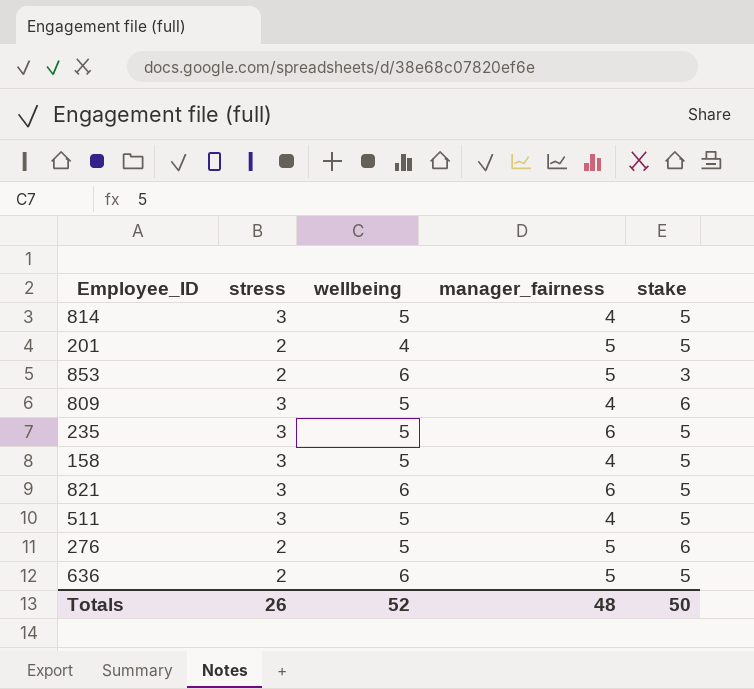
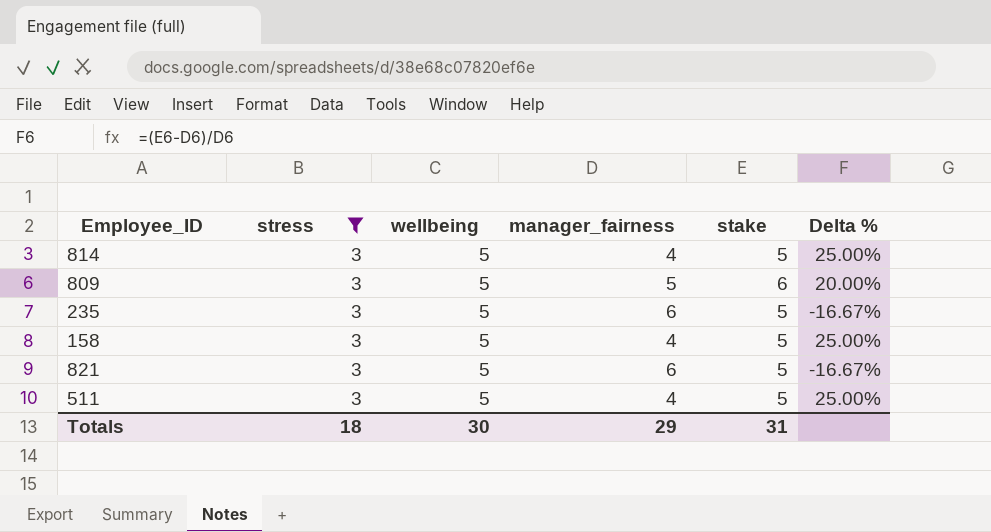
filter: none -> stress = 3
column Delta % | formula: none -> ([stake] - [manager_fairness]) / [manager_fairness]
809 | manager_fairness: 4 -> 5
821 | wellbeing: 6 -> 5
Totals | stress: 26 -> 18
Totals | wellbeing: 52 -> 30
Totals | manager_fairness: 48 -> 29
Totals | stake: 50 -> 31

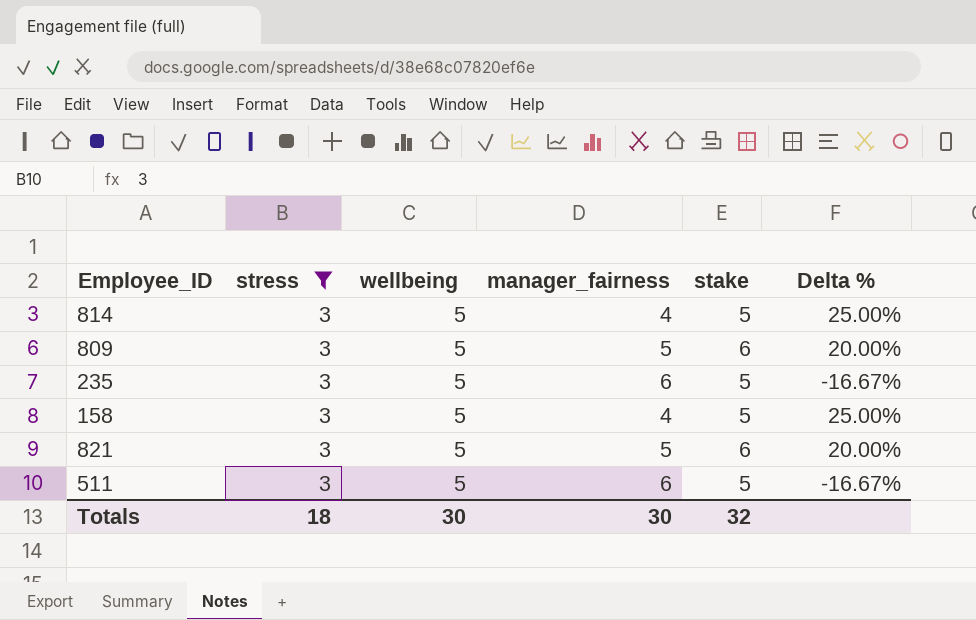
821 | manager_fairness: 6 -> 5
821 | stake: 5 -> 6
821 | Delta %: -16.67% -> 20.00%
511 | manager_fairness: 4 -> 6
511 | Delta %: 25.00% -> -16.67%
Totals | manager_fairness: 29 -> 30
Totals | stake: 31 -> 32

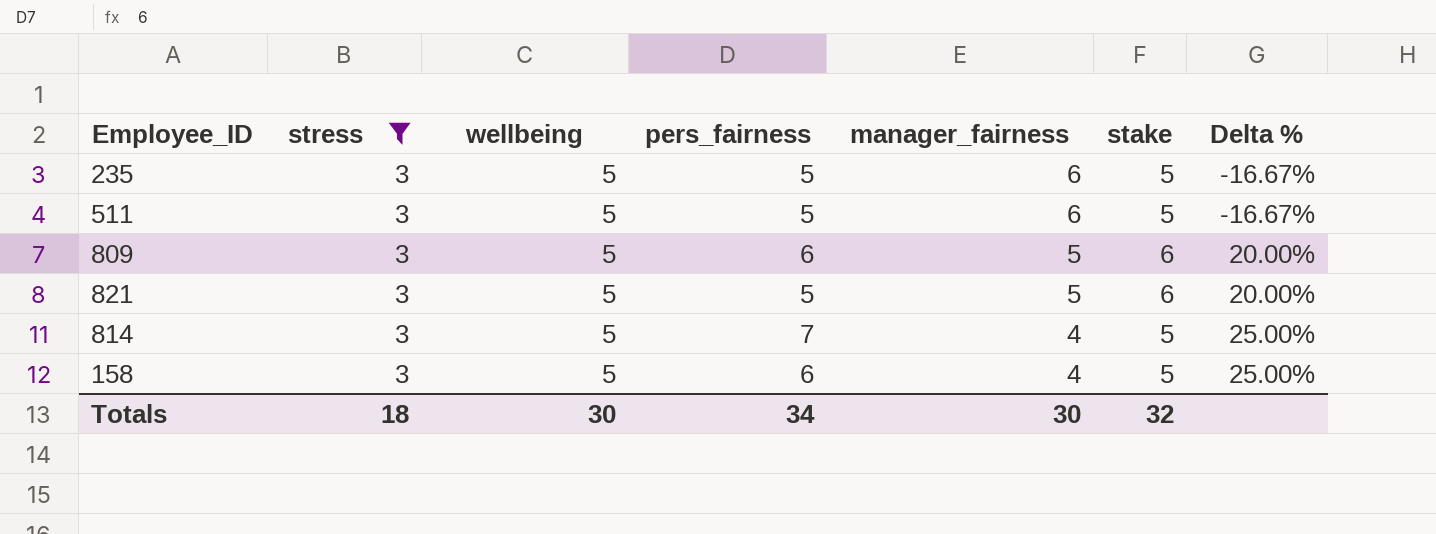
row order: none -> manager_fairness descending
column pers_fairness | position: none -> 4

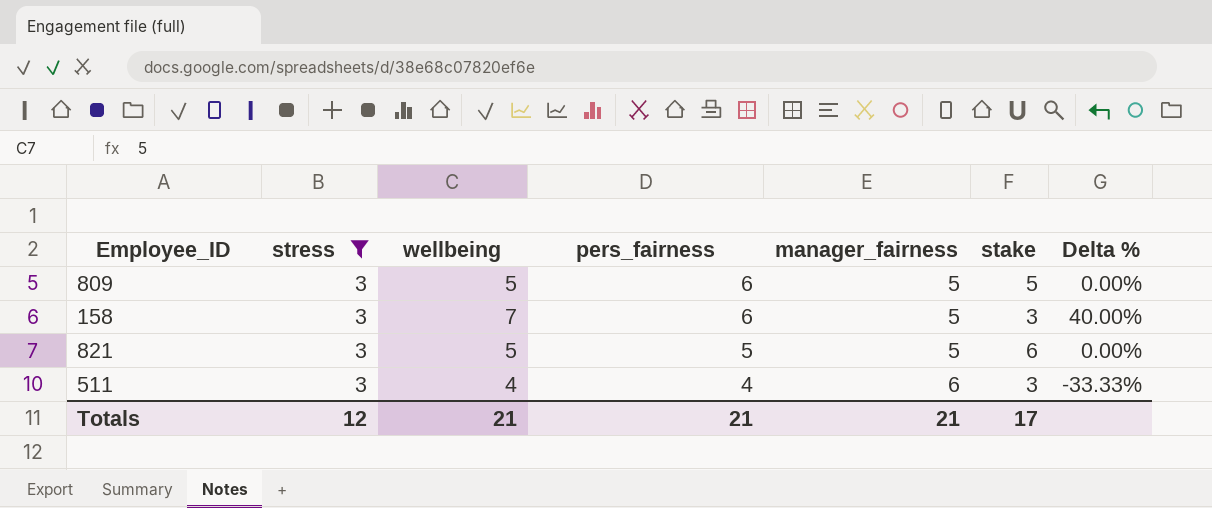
row order: manager_fairness descending -> pers_fairness descending
column Delta % | formula: ([stake] - [manager_fairness]) / [manager_fairness] -> ([wellbeing] - [manager_fairness]) / [manager_fairness]
row 235: 3 | 5 | 5 | 6 | 5 | -16.67% -> none
row 814: 3 | 5 | 7 | 4 | 5 | 25.00% -> none
809 | stake: 6 -> 5
158 | wellbeing: 5 -> 7
158 | manager_fairness: 4 -> 5
158 | stake: 5 -> 3
511 | wellbeing: 5 -> 4
511 | pers_fairness: 5 -> 4
511 | stake: 5 -> 3
Totals | stress: 18 -> 12
Totals | wellbeing: 30 -> 21
Totals | pers_fairness: 34 -> 21
Totals | manager_fairness: 30 -> 21
Totals | stake: 32 -> 17

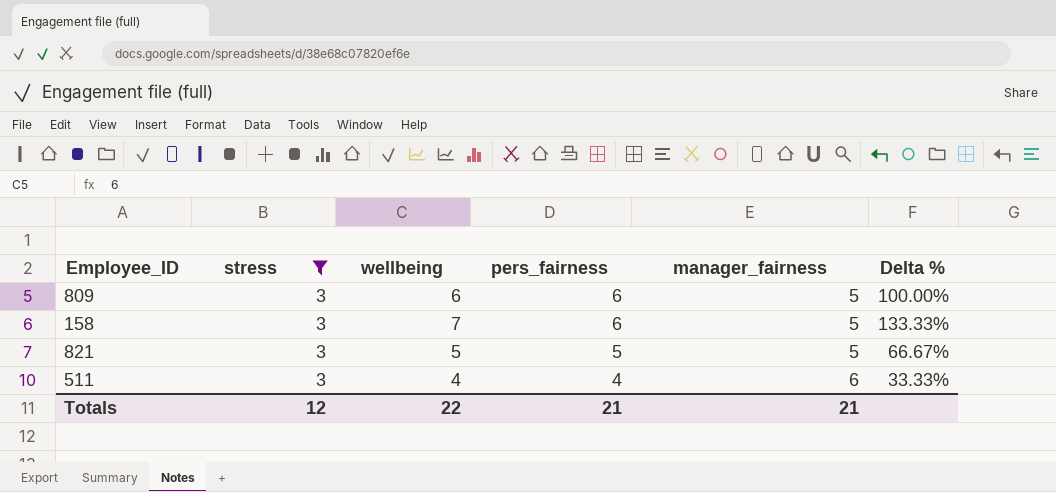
column stake | position: 6 -> none
column Delta % | formula: ([wellbeing] - [manager_fairness]) / [manager_fairness] -> ([wellbeing] - [stress]) / [stress]
809 | wellbeing: 5 -> 6
Totals | wellbeing: 21 -> 22

